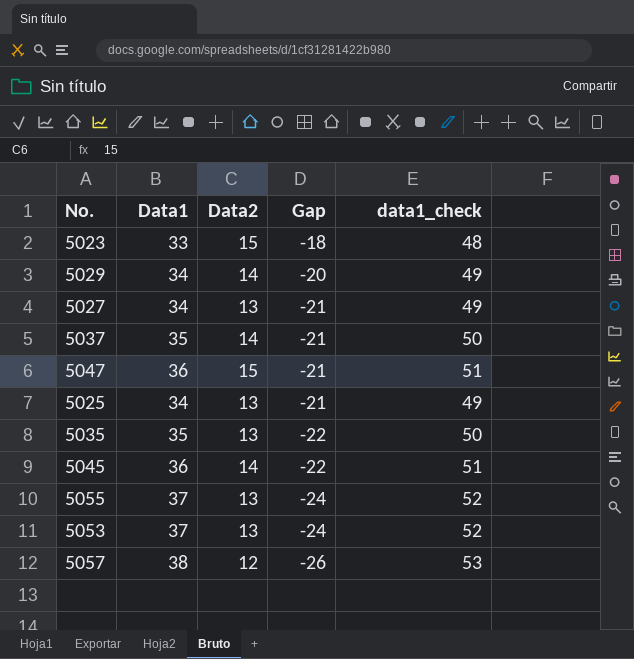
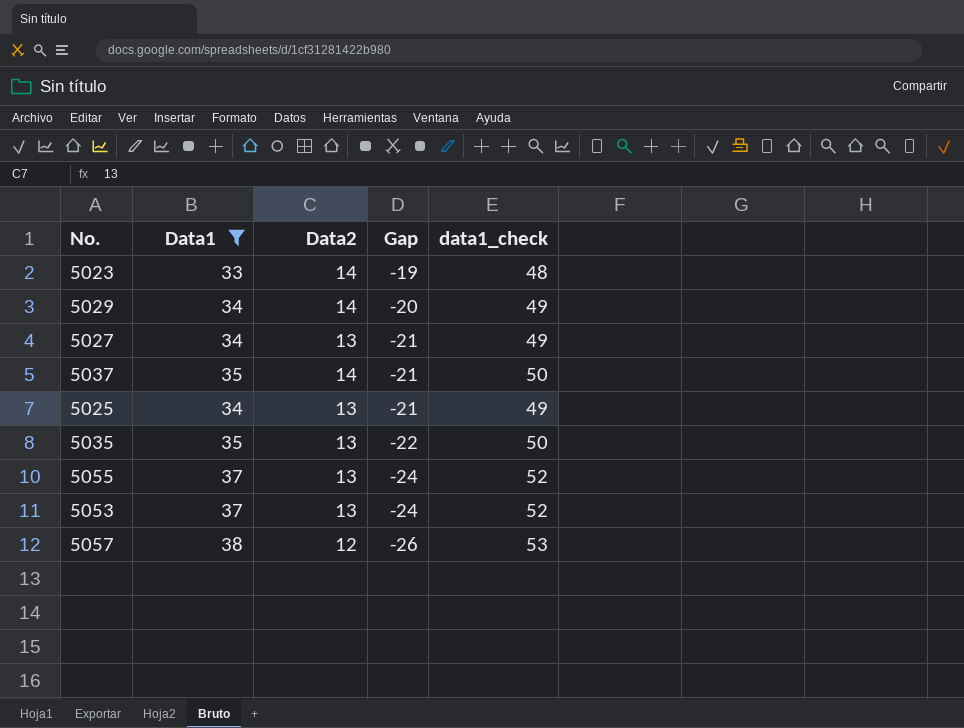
filter: none -> Data1 != 36
5023 | Data2: 15 -> 14
5023 | Gap: -18 -> -19

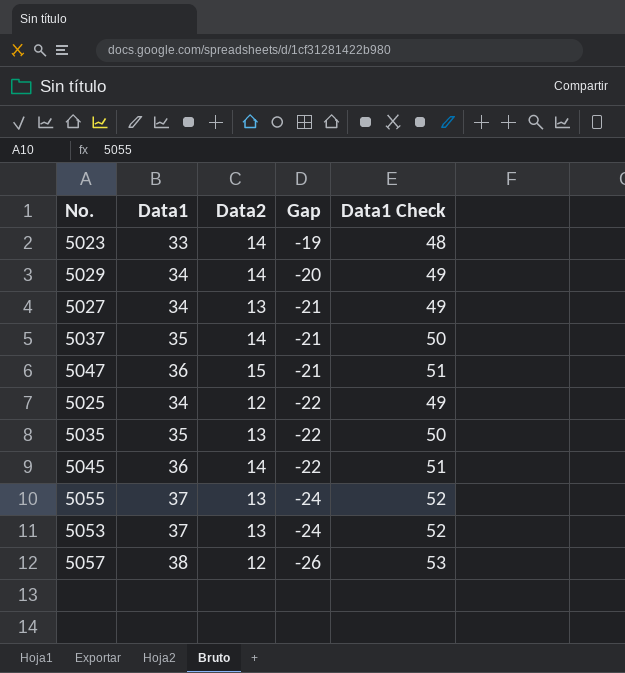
filter: Data1 != 36 -> none
column name: data1_check -> Data1 Check
5025 | Data2: 13 -> 12
5025 | Gap: -21 -> -22

